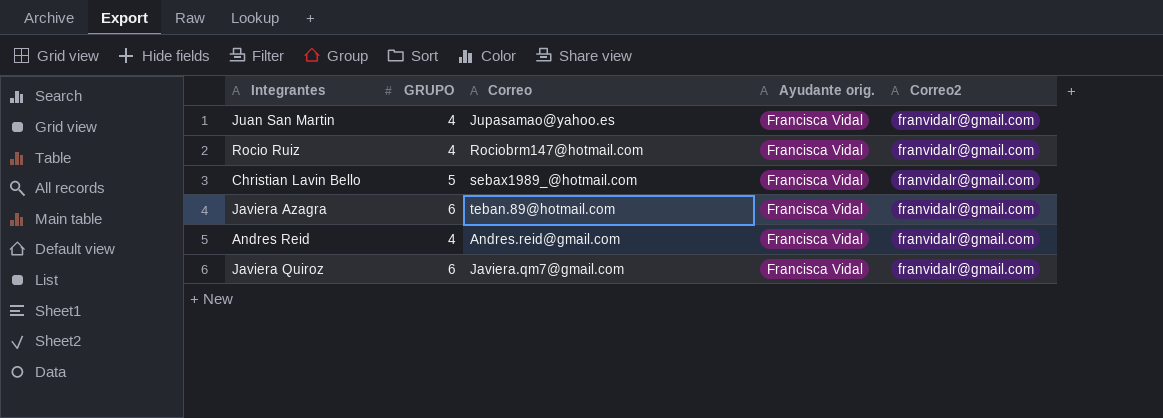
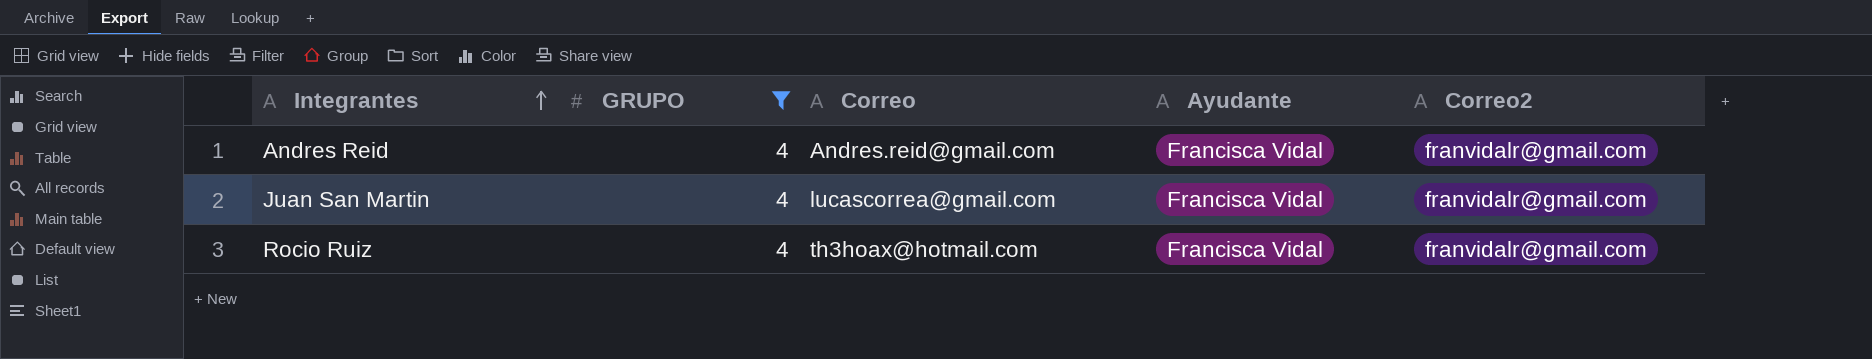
filter: none -> GRUPO = 4
row order: none -> Integrantes ascending
column name: Ayudante orig. -> Ayudante
Juan San Martin | Correo: Jupasamao@yahoo.es -> lucascorrea@gmail.com
Rocio Ruiz | Correo: Rociobrm147@hotmail.com -> th3hoax@hotmail.com

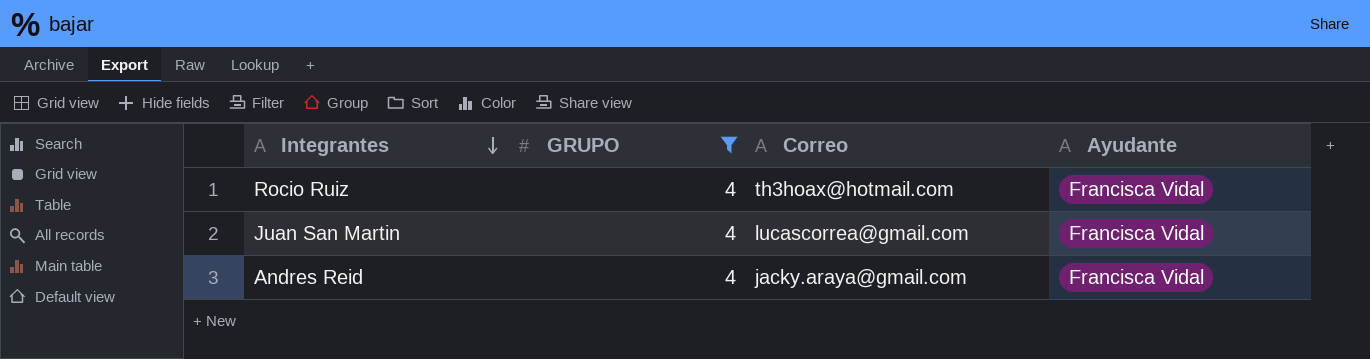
row order: Integrantes ascending -> Integrantes descending
column Correo2 | position: 5 -> none
Andres Reid | Correo: Andres.reid@gmail.com -> jacky.araya@gmail.com

